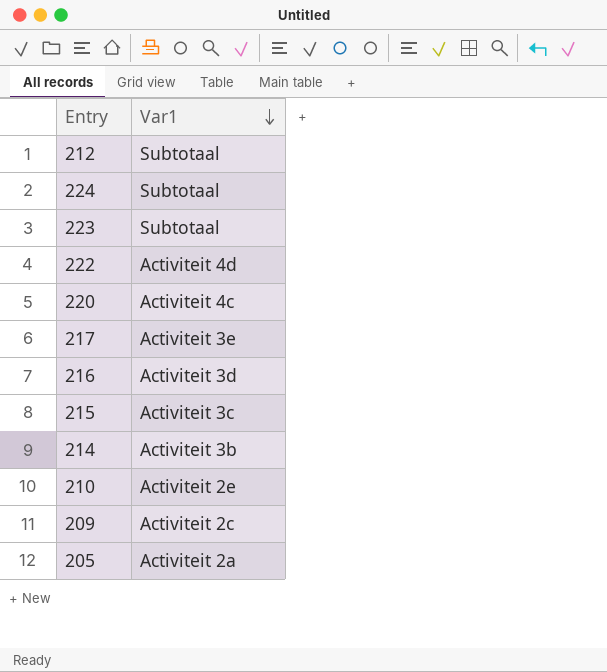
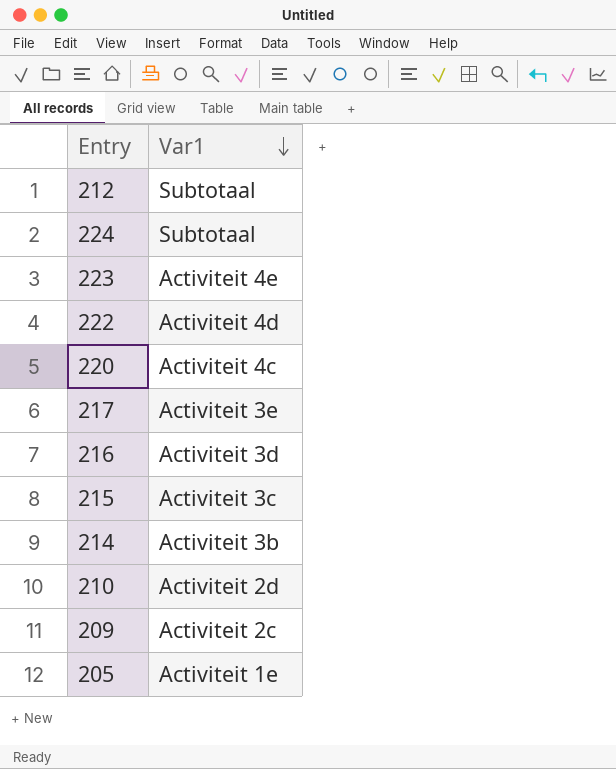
223 | Var1: Subtotaal -> Activiteit 4e
210 | Var1: Activiteit 2e -> Activiteit 2d
205 | Var1: Activiteit 2a -> Activiteit 1e

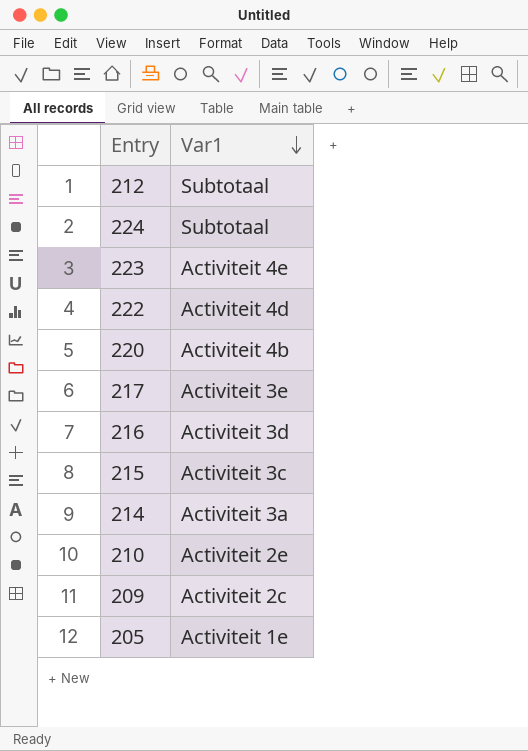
220 | Var1: Activiteit 4c -> Activiteit 4b
214 | Var1: Activiteit 3b -> Activiteit 3a
210 | Var1: Activiteit 2d -> Activiteit 2e

